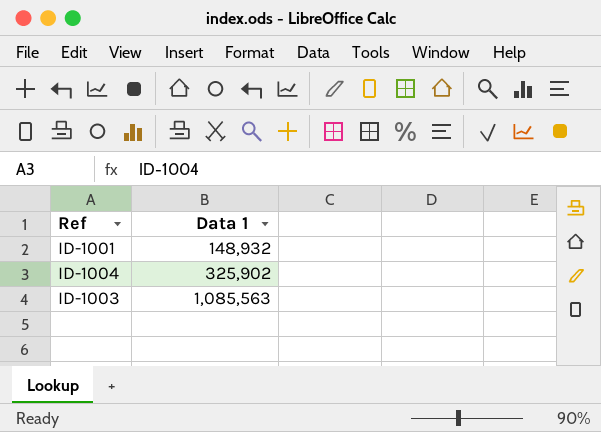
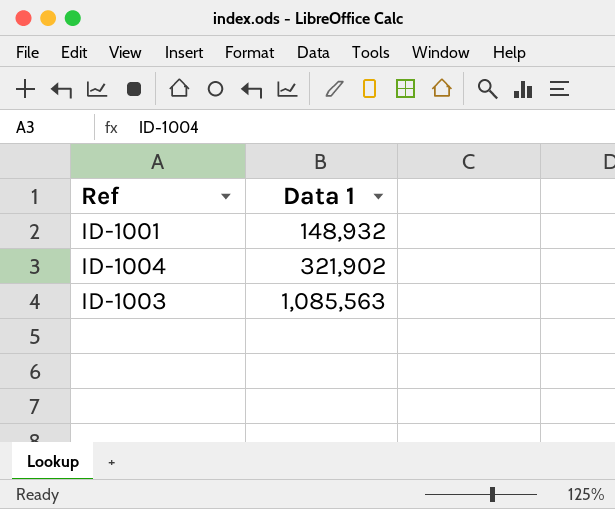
ID-1004 | Data 1: 325,902 -> 321,902

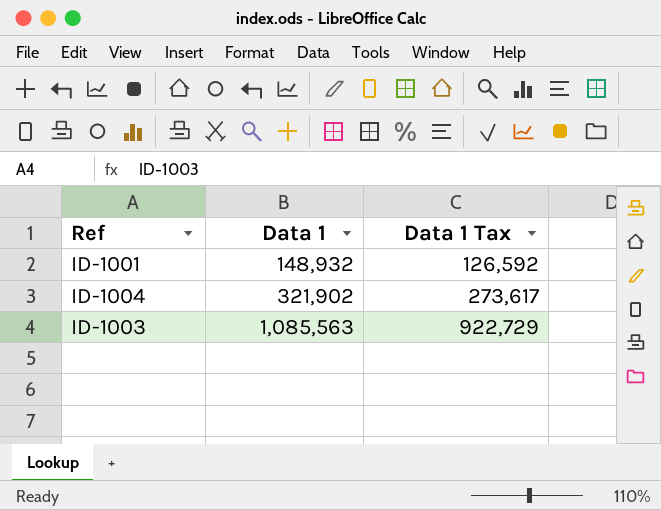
column Data 1 Tax | formula: none -> [Data 1] * 0.85

